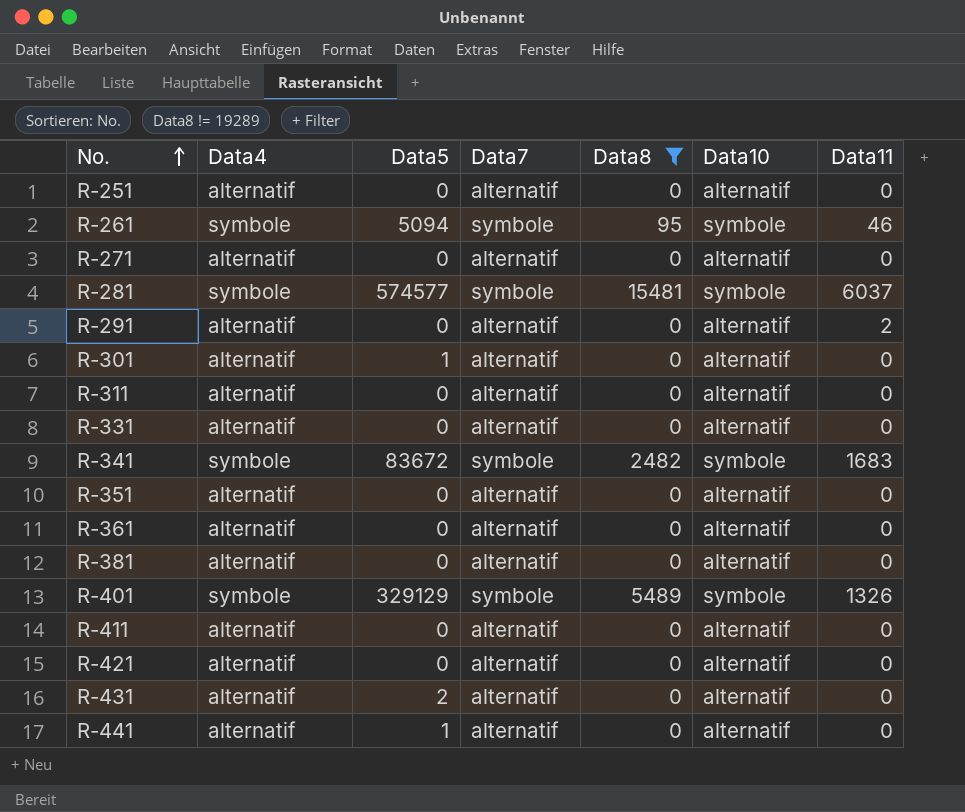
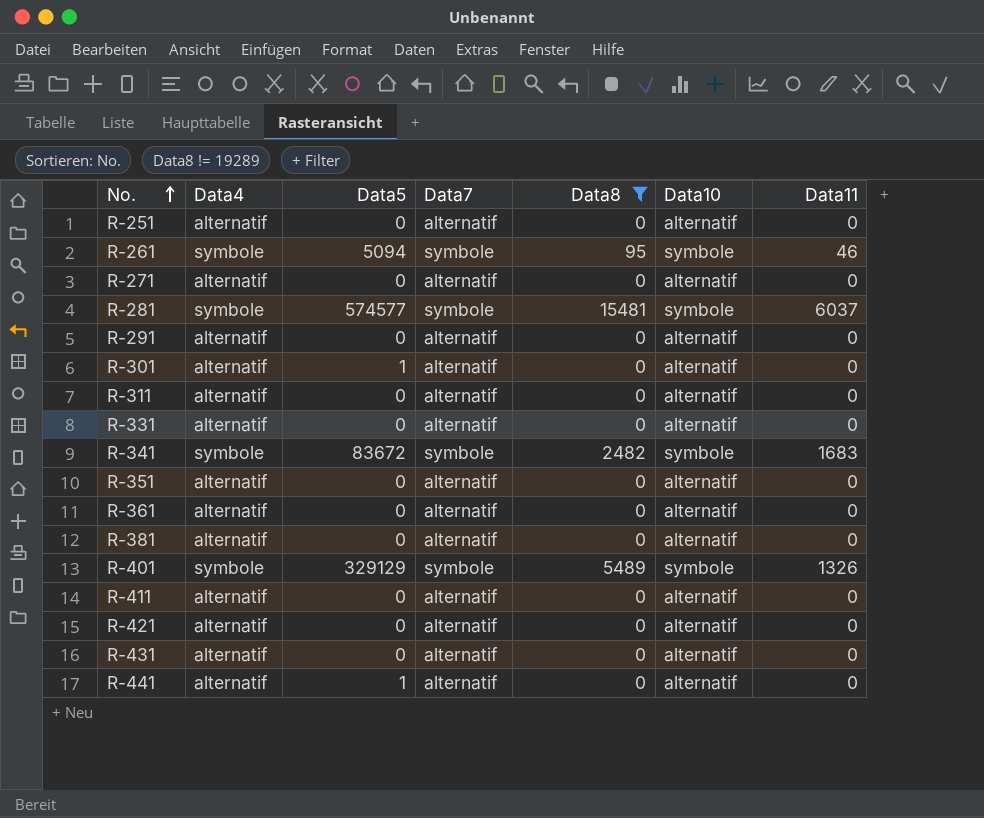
R-291 | Data11: 2 -> 0
R-431 | Data5: 2 -> 0

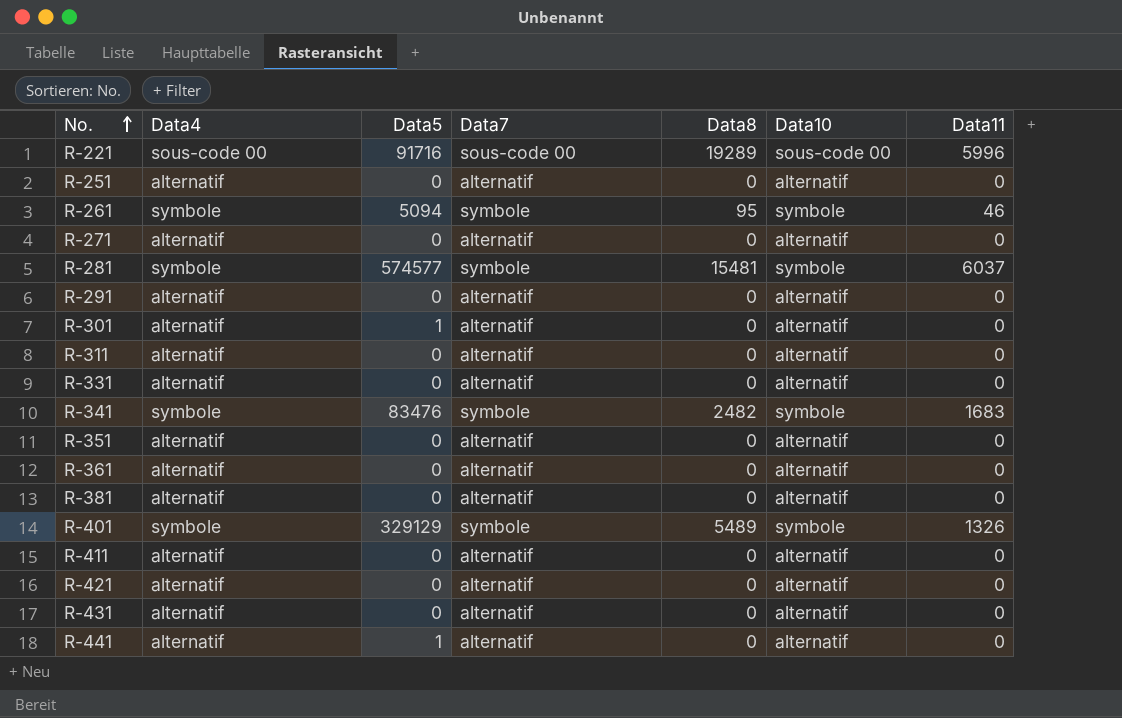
filter: Data8 != 19289 -> none
R-341 | Data5: 83672 -> 83476

